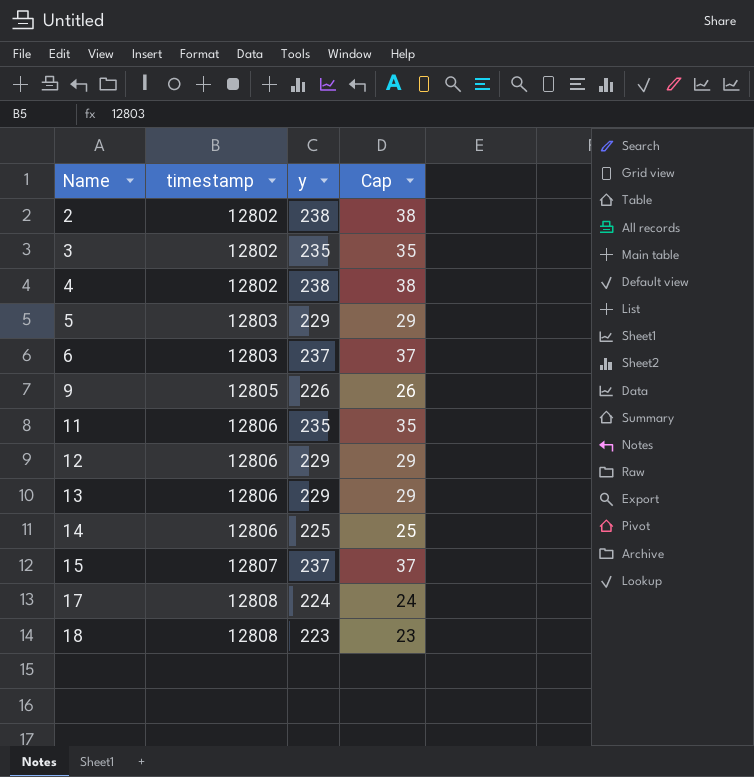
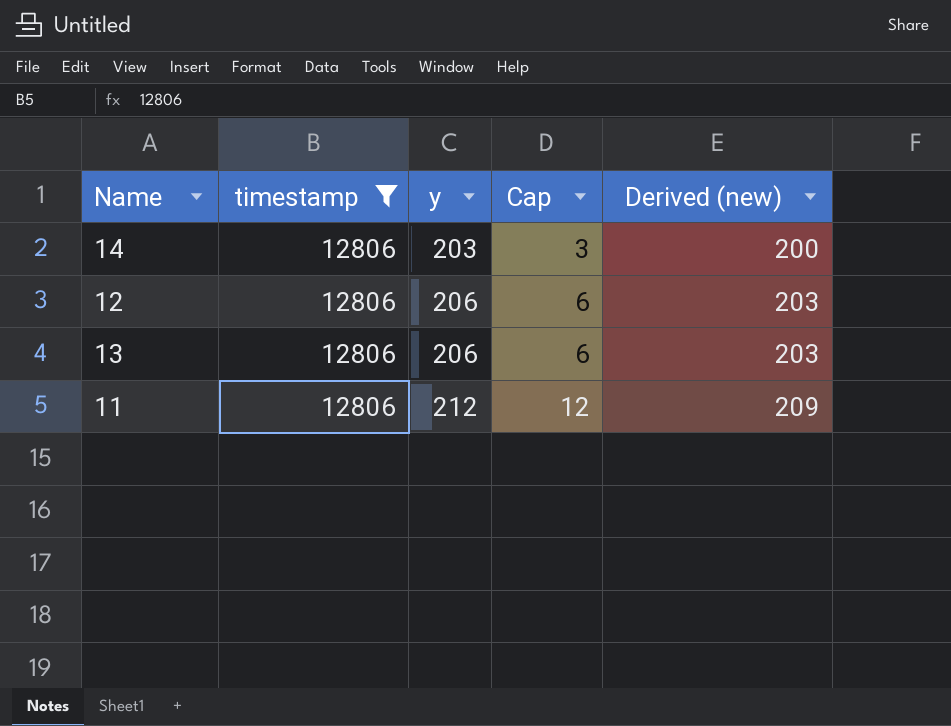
filter: none -> timestamp = 12806
row order: Name ascending -> y ascending
column Derived (new) | formula: none -> [y] - 3
14 | y: 225 -> 203
14 | Cap: 25 -> 3
12 | y: 229 -> 206
12 | Cap: 29 -> 6
13 | y: 229 -> 206
13 | Cap: 29 -> 6
11 | y: 235 -> 212
11 | Cap: 35 -> 12

